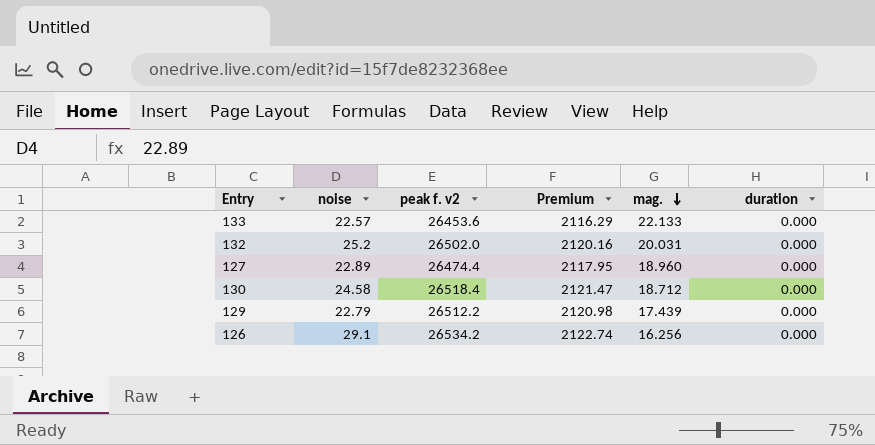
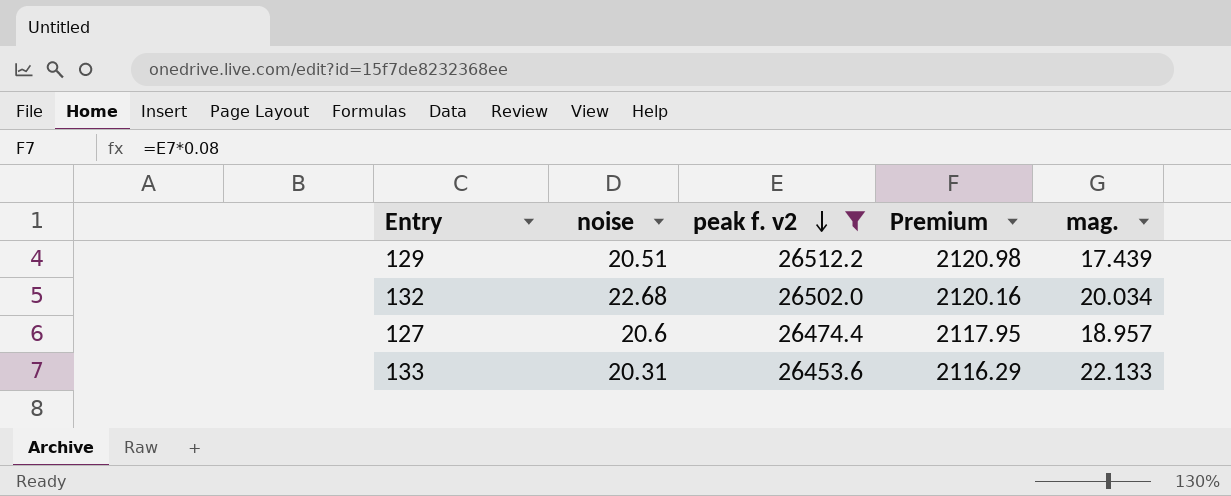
filter: none -> peak f. v2 <= 26512.2
row order: mag. descending -> peak f. v2 descending
column duration | position: 6 -> none
129 | noise: 22.79 -> 20.51
132 | noise: 25.2 -> 22.68
132 | mag.: 20.031 -> 20.034
127 | noise: 22.89 -> 20.6
127 | mag.: 18.960 -> 18.957
133 | noise: 22.57 -> 20.31

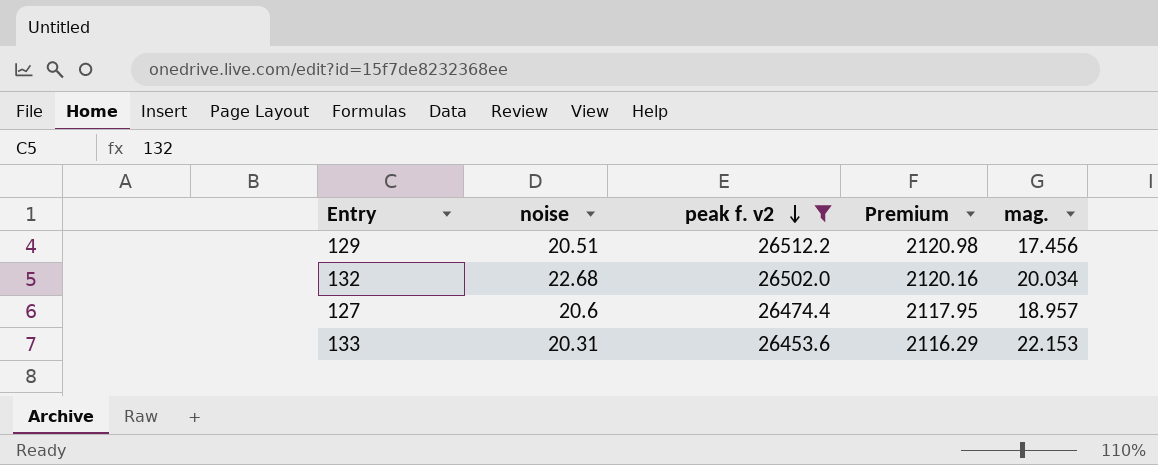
129 | mag.: 17.439 -> 17.456
133 | mag.: 22.133 -> 22.153

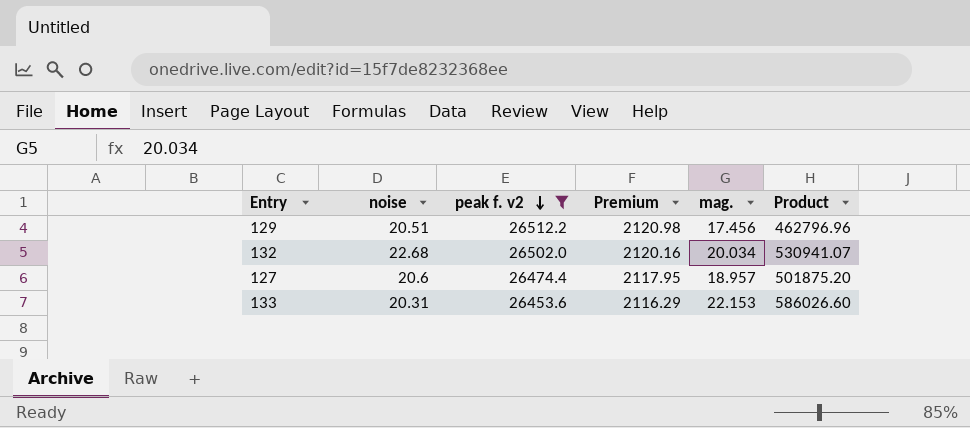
column Product | formula: none -> [peak f. v2] * [mag.]

